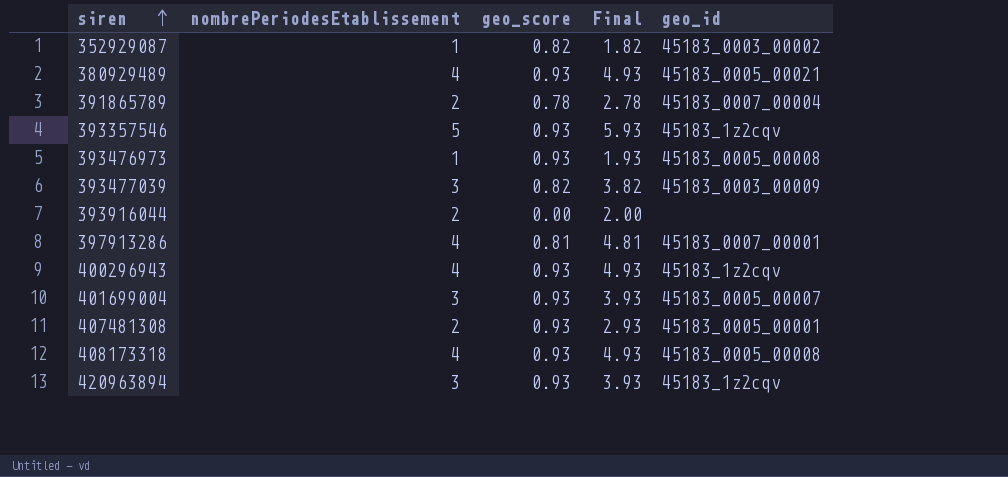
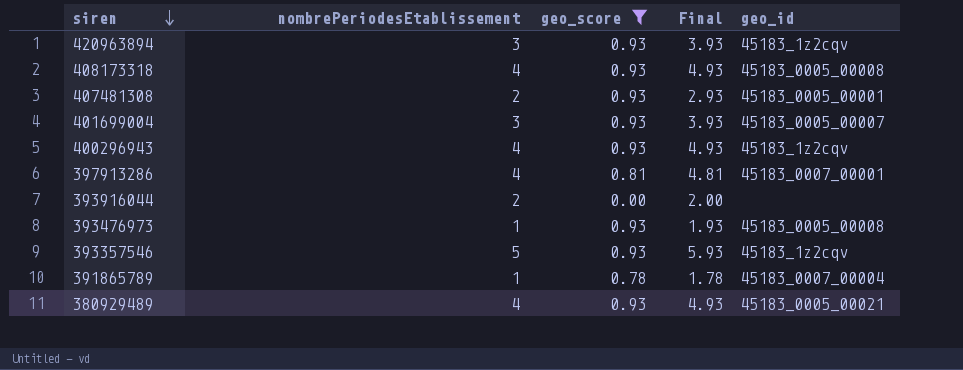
filter: none -> geo_score != 0.82
row order: siren ascending -> siren descending
391865789 | nombrePeriodesEtablissement: 2 -> 1
391865789 | Final: 2.78 -> 1.78

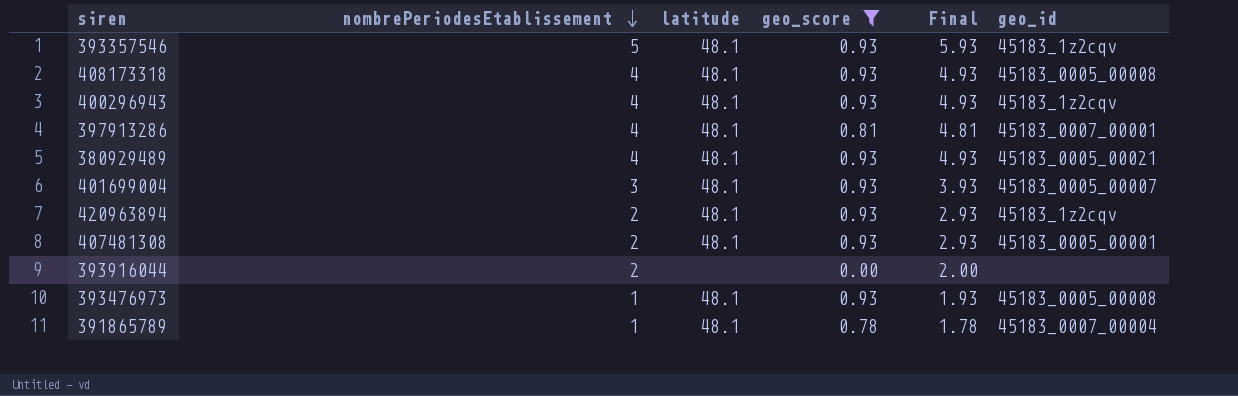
row order: siren descending -> nombrePeriodesEtablissement descending
column latitude | position: none -> 3
420963894 | nombrePeriodesEtablissement: 3 -> 2
420963894 | Final: 3.93 -> 2.93

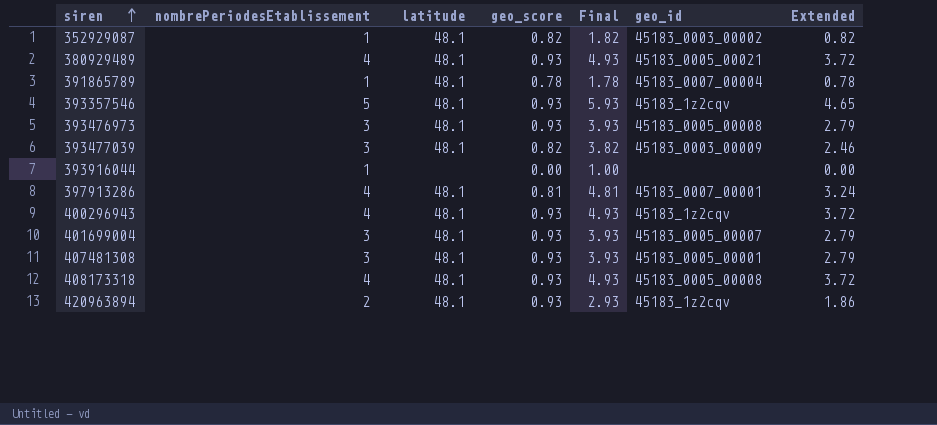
filter: geo_score != 0.82 -> none
row order: nombrePeriodesEtablissement descending -> siren ascending
column Extended | formula: none -> [nombrePeriodesEtablissement] * [geo_score]
393476973 | nombrePeriodesEtablissement: 1 -> 3
393476973 | Final: 1.93 -> 3.93
393916044 | nombrePeriodesEtablissement: 2 -> 1
393916044 | Final: 2.00 -> 1.00
407481308 | nombrePeriodesEtablissement: 2 -> 3
407481308 | Final: 2.93 -> 3.93

